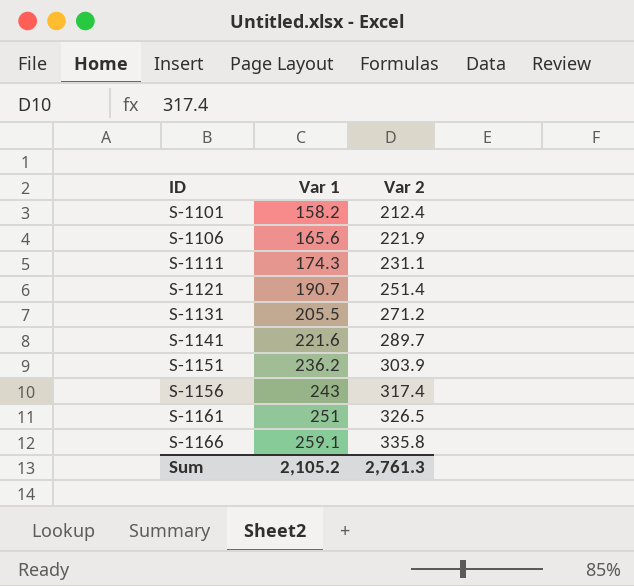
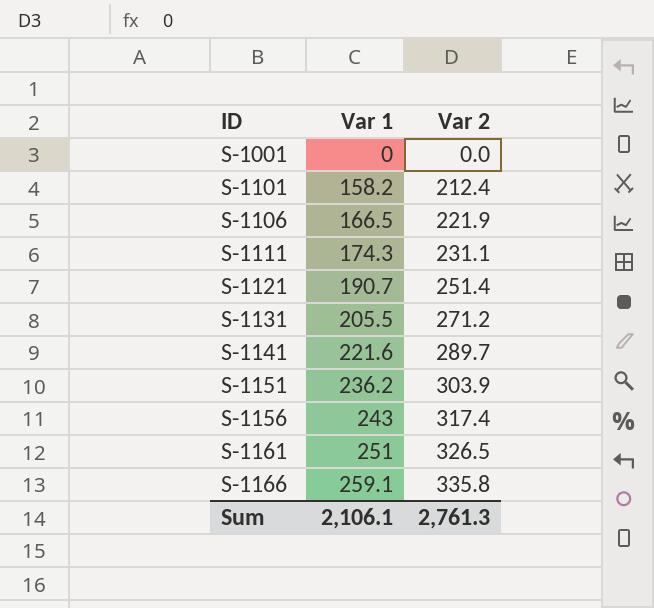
row S-1001: none -> 0 | 0.0
S-1106 | Var 1: 165.6 -> 166.5
Sum | Var 1: 2,105.2 -> 2,106.1

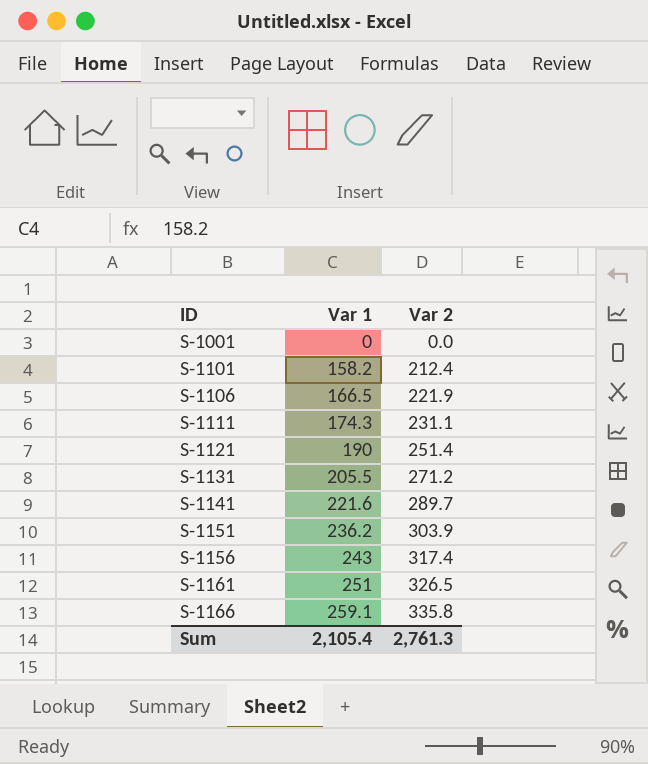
S-1121 | Var 1: 190.7 -> 190
Sum | Var 1: 2,106.1 -> 2,105.4

